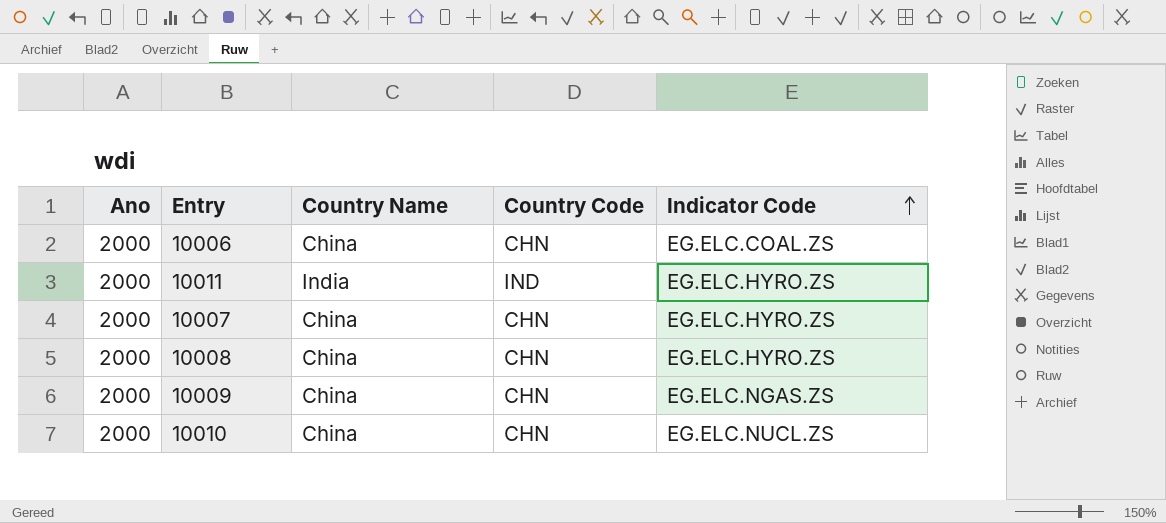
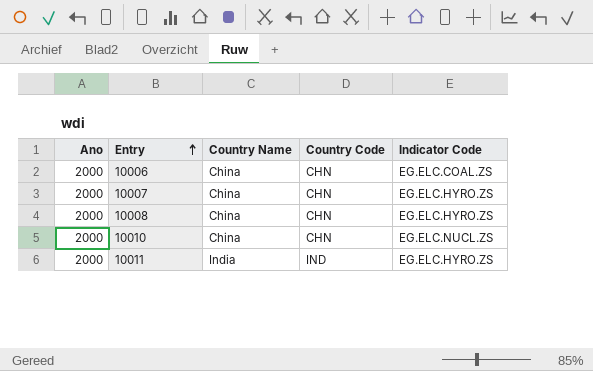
row order: Indicator Code ascending -> Entry ascending
row 10009: 2000 | China | CHN | EG.ELC.NGAS.ZS -> none

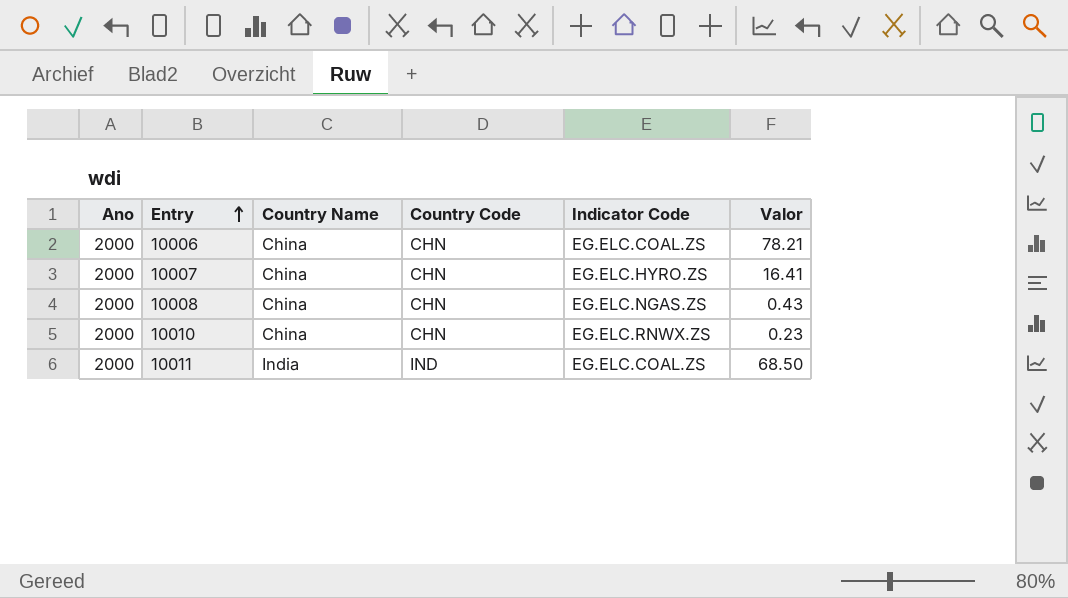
column Valor | position: none -> 6
10008 | Indicator Code: EG.ELC.HYRO.ZS -> EG.ELC.NGAS.ZS
10010 | Indicator Code: EG.ELC.NUCL.ZS -> EG.ELC.RNWX.ZS
10011 | Indicator Code: EG.ELC.HYRO.ZS -> EG.ELC.COAL.ZS

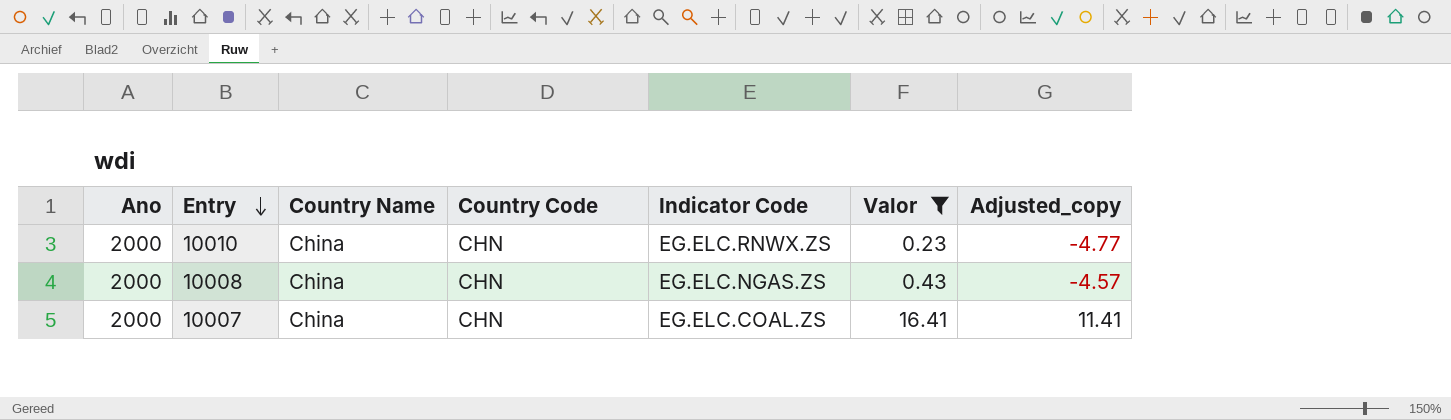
filter: none -> Valor <= 16.41
row order: Entry ascending -> Entry descending
column Adjusted_copy | formula: none -> [Valor] - 5
10007 | Indicator Code: EG.ELC.HYRO.ZS -> EG.ELC.COAL.ZS

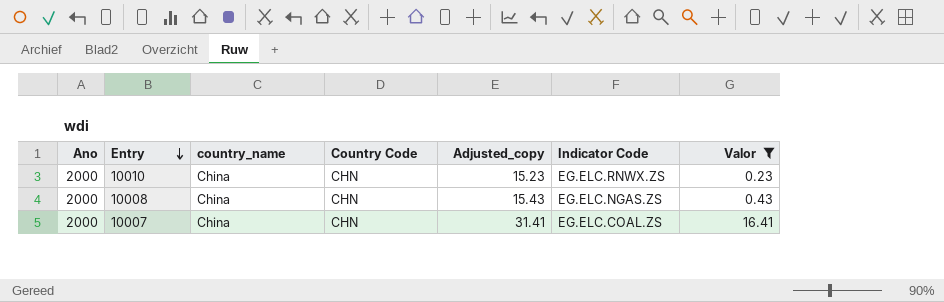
column name: Country Name -> country_name
column Adjusted_copy | formula: [Valor] - 5 -> [Valor] + 15
column Adjusted_copy | position: 7 -> 5

